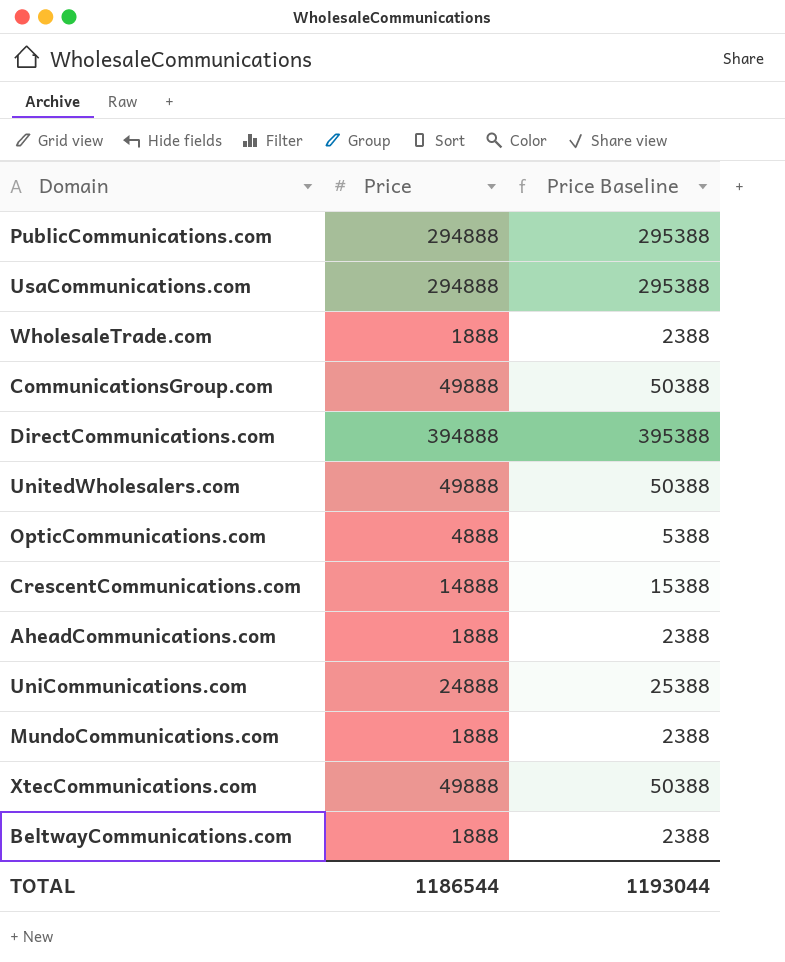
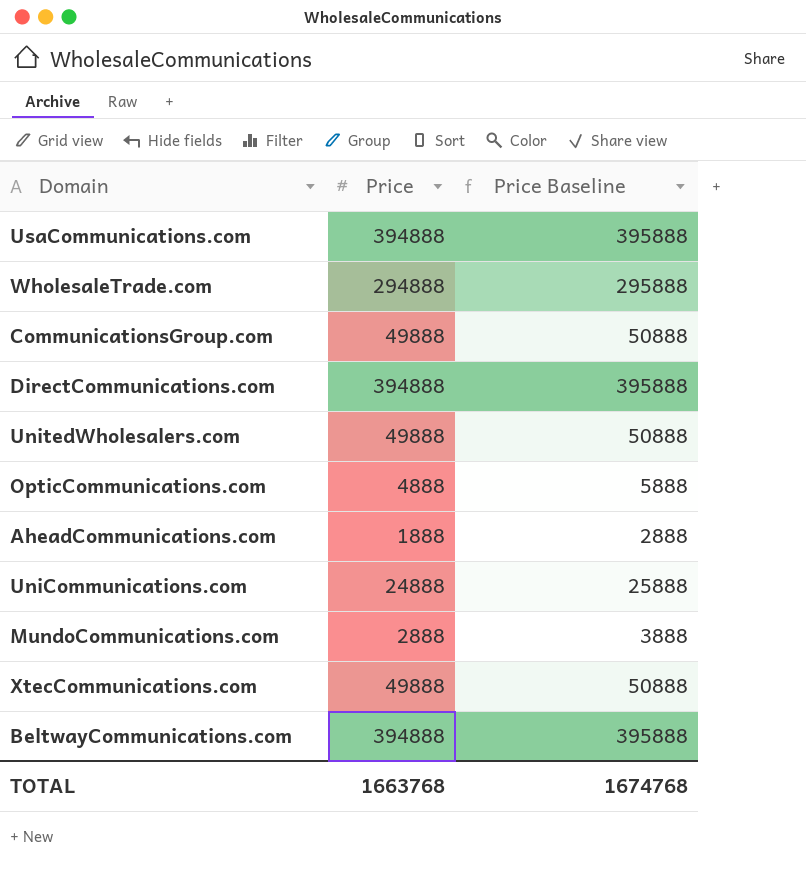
column Price Baseline | formula: [Price] + 500 -> [Price] + 1000
row PublicCommunications.com: 294888 | 295388 -> none
row CrescentCommunications.com: 14888 | 15388 -> none
UsaCommunications.com | Price: 294888 -> 394888
WholesaleTrade.com | Price: 1888 -> 294888
MundoCommunications.com | Price: 1888 -> 2888
BeltwayCommunications.com | Price: 1888 -> 394888
TOTAL | Price: 1186544 -> 1663768
TOTAL | Price Baseline: 1193044 -> 1674768

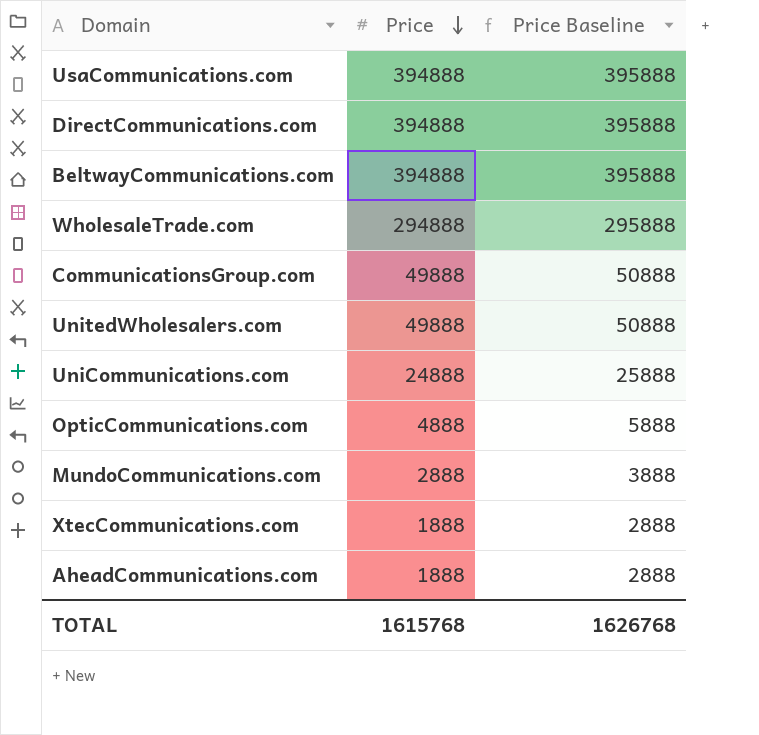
row order: none -> Price descending
XtecCommunications.com | Price: 49888 -> 1888
XtecCommunications.com | Price Baseline: 50888 -> 2888
TOTAL | Price: 1663768 -> 1615768
TOTAL | Price Baseline: 1674768 -> 1626768

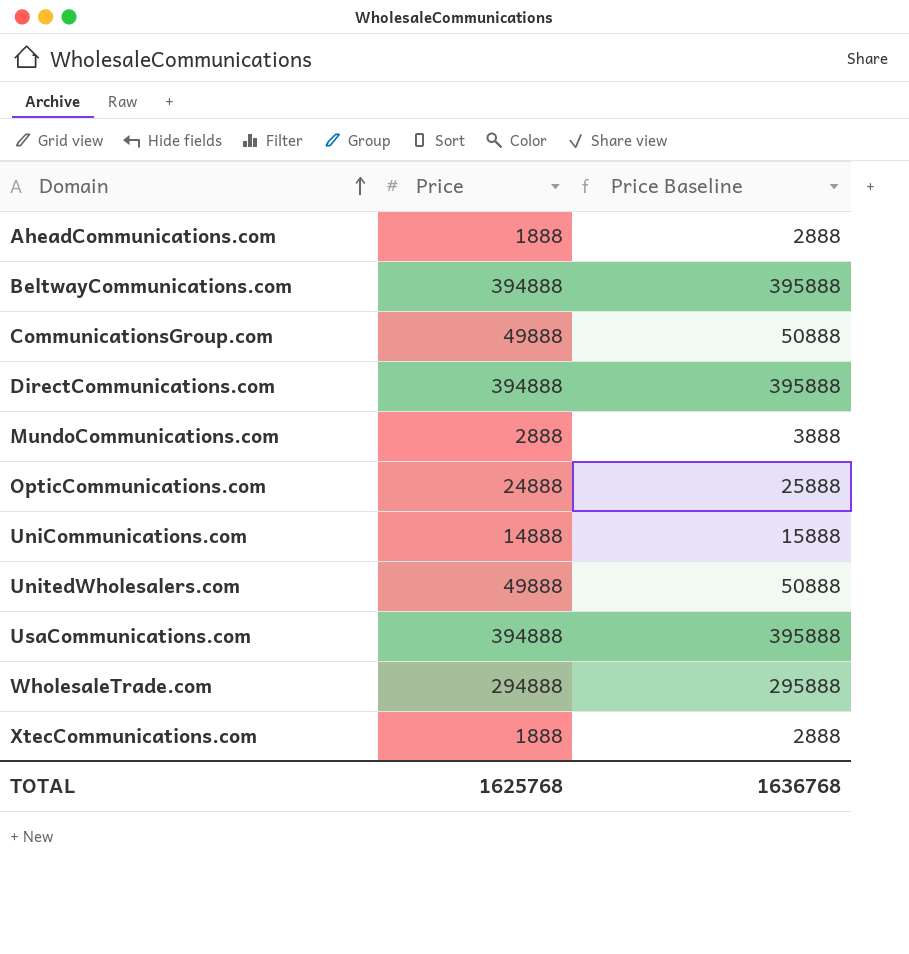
row order: Price descending -> Domain ascending
OpticCommunications.com | Price: 4888 -> 24888
OpticCommunications.com | Price Baseline: 5888 -> 25888
UniCommunications.com | Price: 24888 -> 14888
UniCommunications.com | Price Baseline: 25888 -> 15888
TOTAL | Price: 1615768 -> 1625768
TOTAL | Price Baseline: 1626768 -> 1636768

